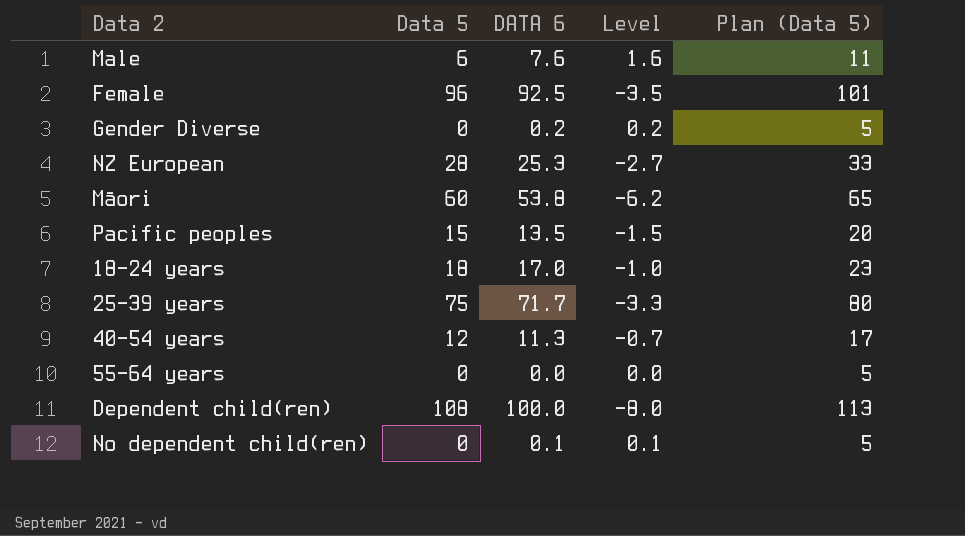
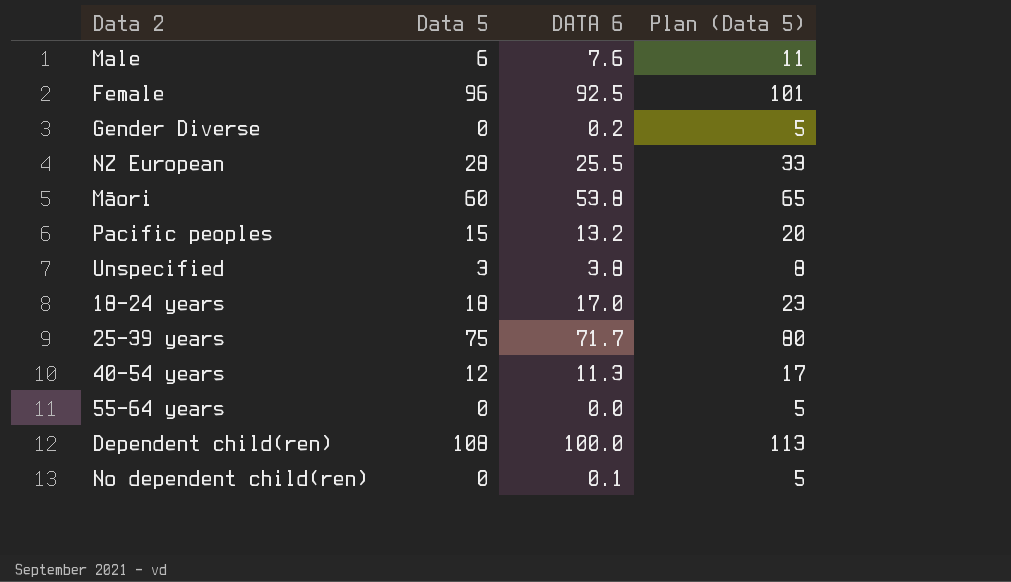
column Level | formula: [DATA 6] - [Data 5] -> none
NZ European | DATA 6: 25.3 -> 25.5
Pacific peoples | DATA 6: 13.5 -> 13.2
row Unspecified: none -> 3 | 3.8 | 8

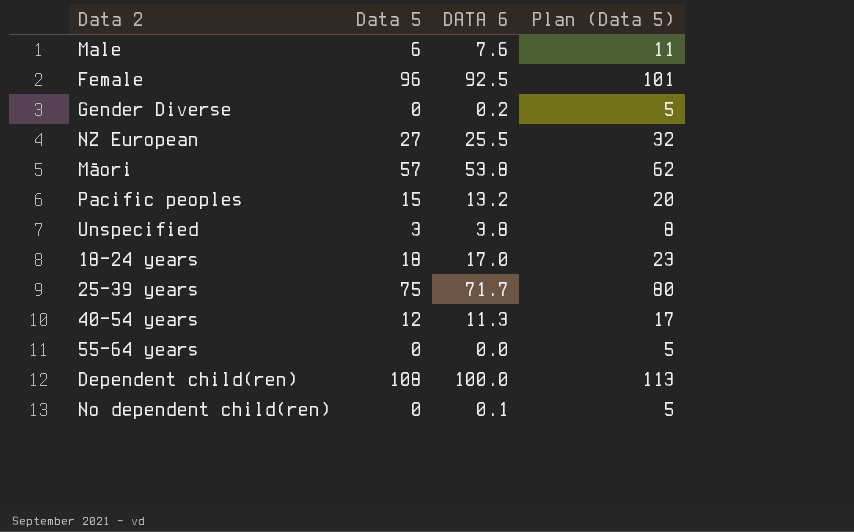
NZ European | Data 5: 28 -> 27
NZ European | Plan (Data 5): 33 -> 32
Māori | Data 5: 60 -> 57
Māori | Plan (Data 5): 65 -> 62

